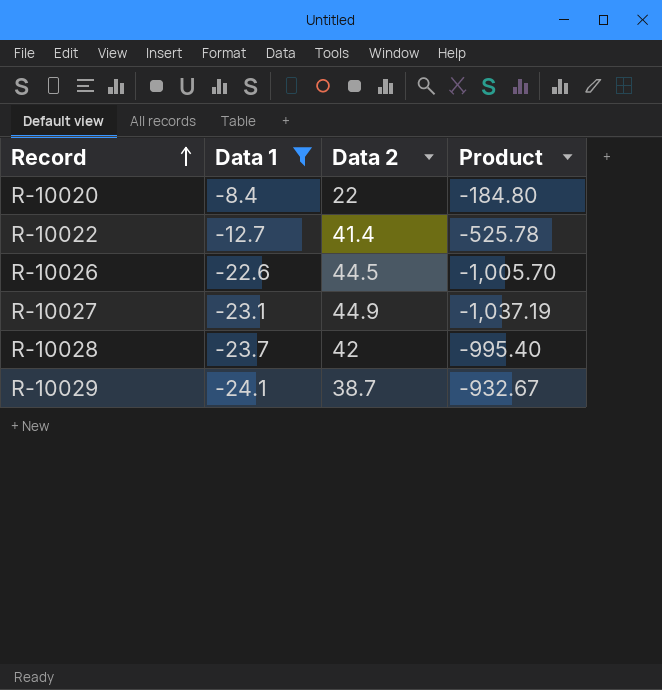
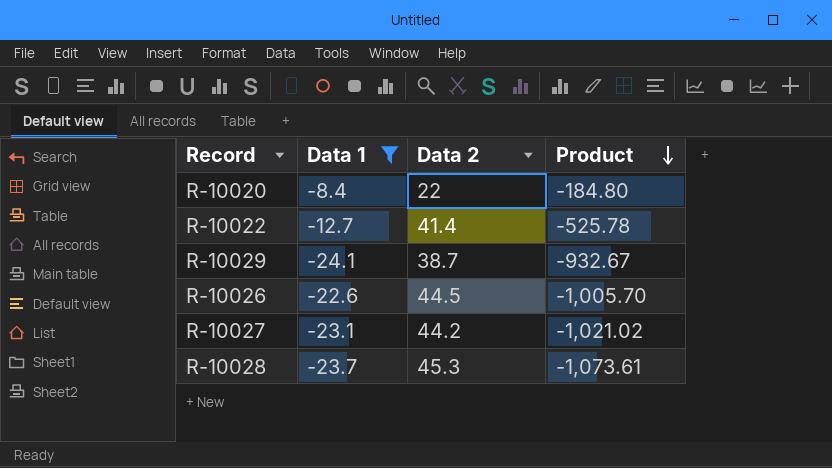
row order: Record ascending -> Product descending
R-10027 | Data 2: 44.9 -> 44.2
R-10027 | Product: -1,037.19 -> -1,021.02
R-10028 | Data 2: 42 -> 45.3
R-10028 | Product: -995.40 -> -1,073.61

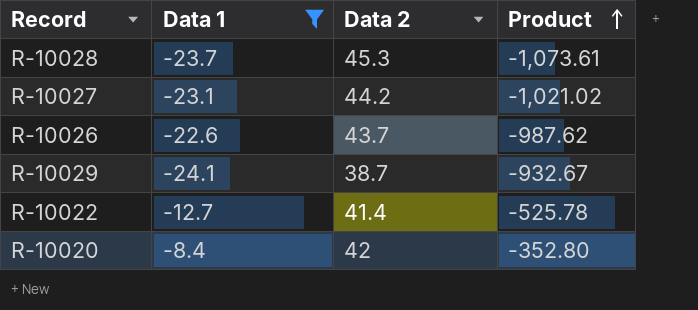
row order: Product descending -> Product ascending
R-10026 | Data 2: 44.5 -> 43.7
R-10026 | Product: -1,005.70 -> -987.62
R-10020 | Data 2: 22 -> 42
R-10020 | Product: -184.80 -> -352.80

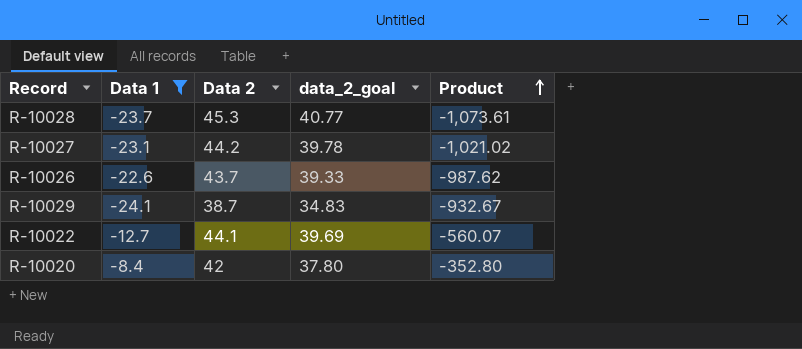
column data_2_goal | formula: none -> [Data 2] * 0.9
R-10022 | Data 2: 41.4 -> 44.1
R-10022 | Product: -525.78 -> -560.07

